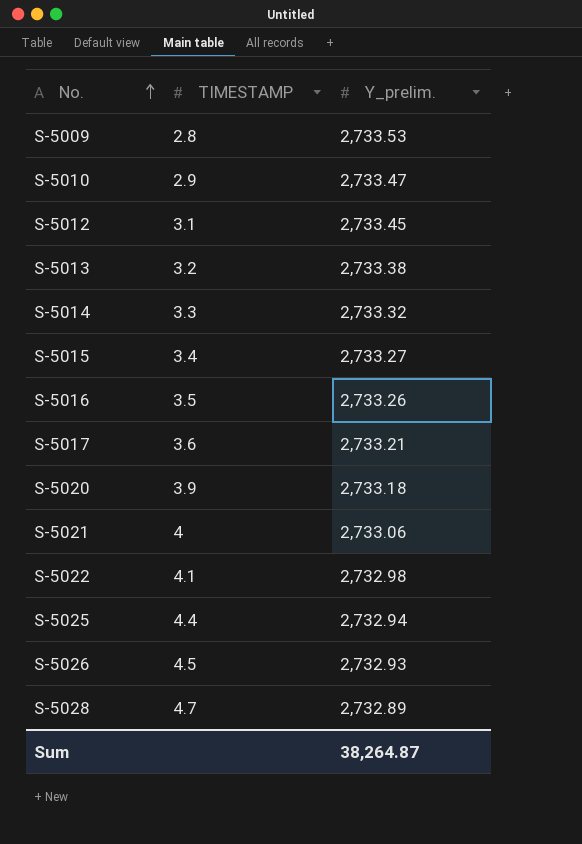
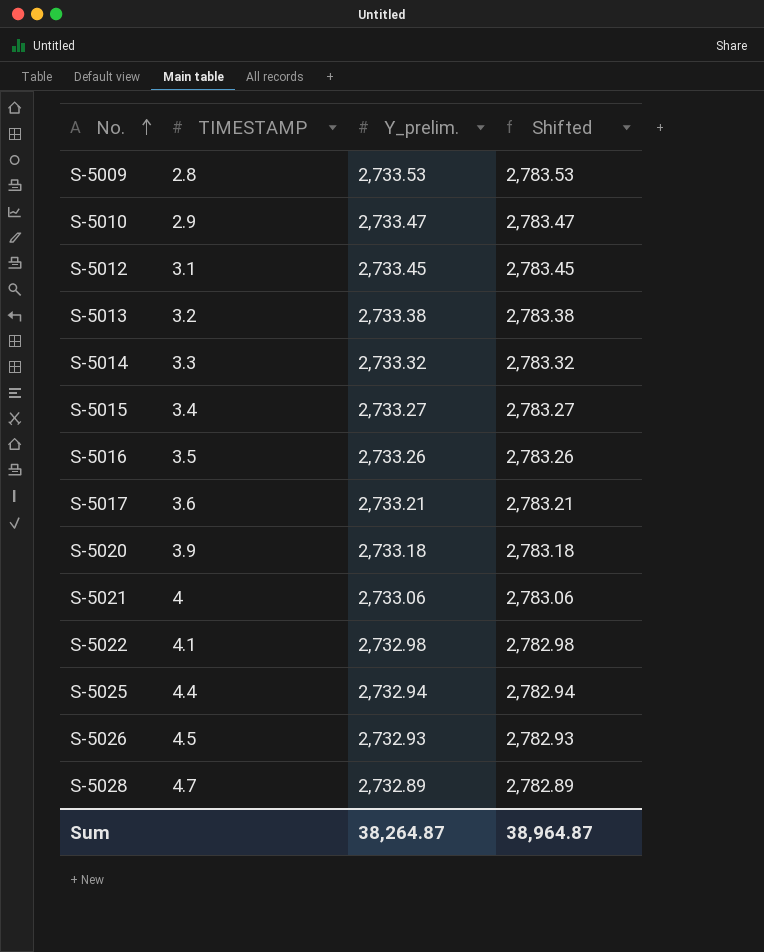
column Shifted | formula: none -> [Y_prelim.] + 50

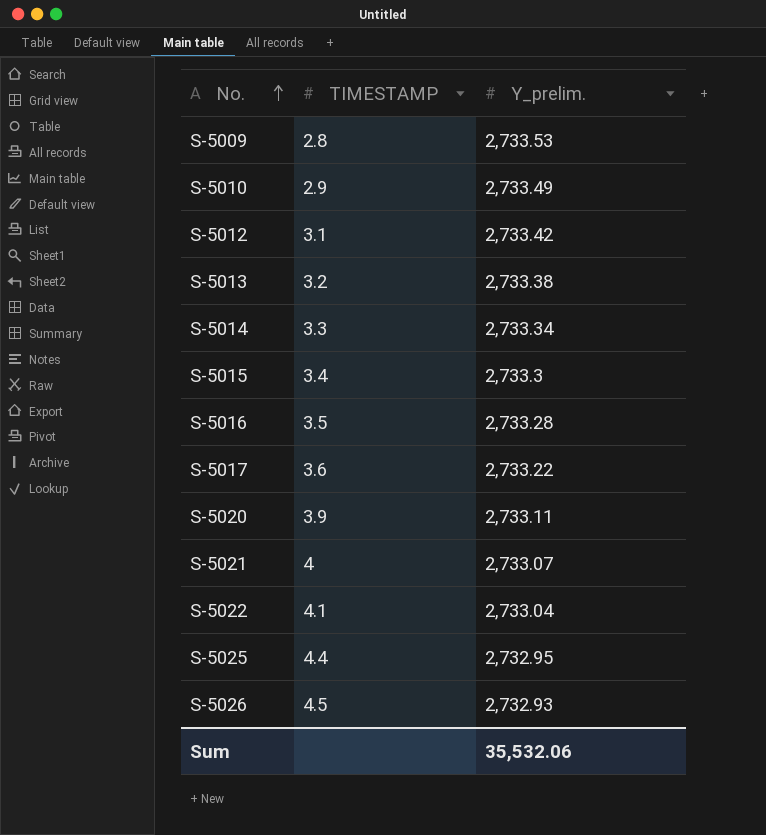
column Shifted | formula: [Y_prelim.] + 50 -> none
row S-5028: 4.7 | 2,732.89 | 2,782.89 -> none
S-5010 | Y_prelim.: 2,733.47 -> 2,733.49
S-5012 | Y_prelim.: 2,733.45 -> 2,733.42
S-5014 | Y_prelim.: 2,733.32 -> 2,733.34
S-5015 | Y_prelim.: 2,733.27 -> 2,733.3
S-5016 | Y_prelim.: 2,733.26 -> 2,733.28
S-5017 | Y_prelim.: 2,733.21 -> 2,733.22
S-5020 | Y_prelim.: 2,733.18 -> 2,733.11
S-5021 | Y_prelim.: 2,733.06 -> 2,733.07
S-5022 | Y_prelim.: 2,732.98 -> 2,733.04
S-5025 | Y_prelim.: 2,732.94 -> 2,732.95
Sum | Y_prelim.: 38,264.87 -> 35,532.06

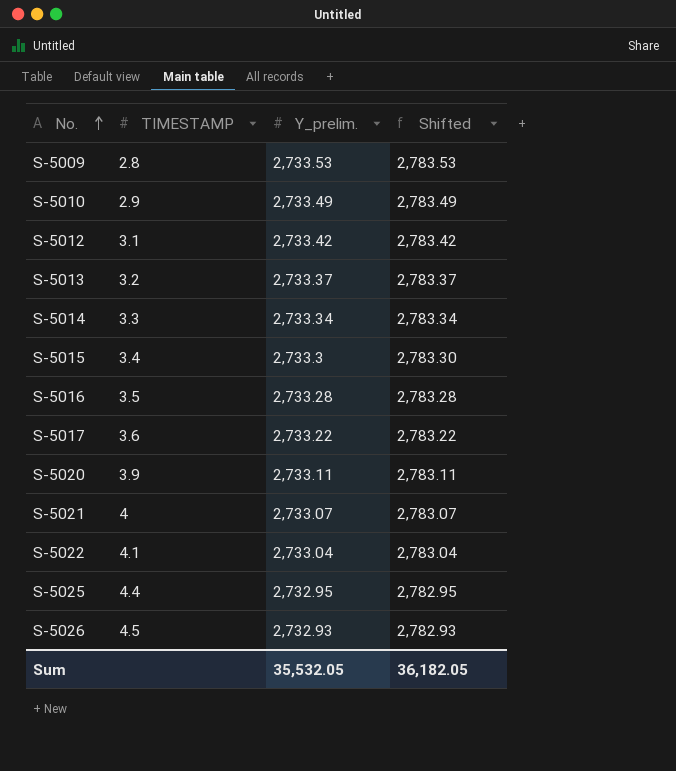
column Shifted | formula: none -> [Y_prelim.] + 50
S-5013 | Y_prelim.: 2,733.38 -> 2,733.37
Sum | Y_prelim.: 35,532.06 -> 35,532.05

